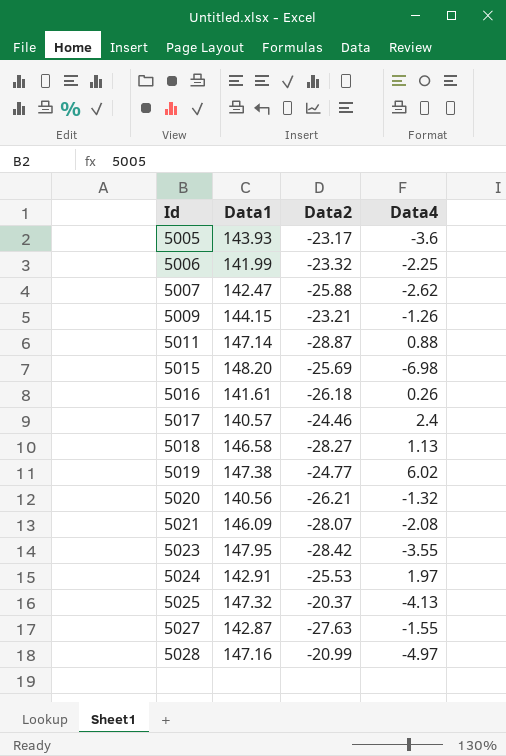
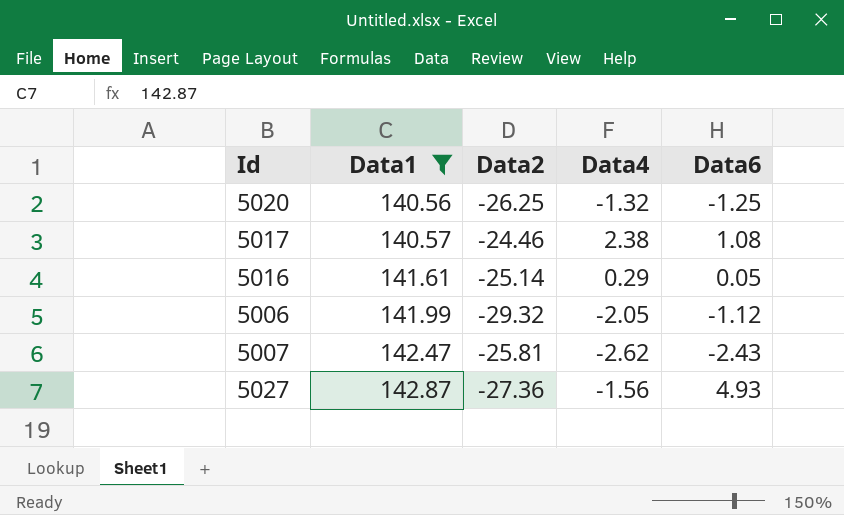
filter: none -> Data1 <= 142.87
row order: Id ascending -> Data1 ascending
column Data6 | position: none -> 5
5020 | Data2: -26.21 -> -26.25
5017 | Data4: 2.4 -> 2.38
5016 | Data2: -26.18 -> -25.14
5016 | Data4: 0.26 -> 0.29
5006 | Data2: -23.32 -> -29.32
5006 | Data4: -2.25 -> -2.05
5007 | Data2: -25.88 -> -25.81
5027 | Data2: -27.63 -> -27.36
5027 | Data4: -1.55 -> -1.56

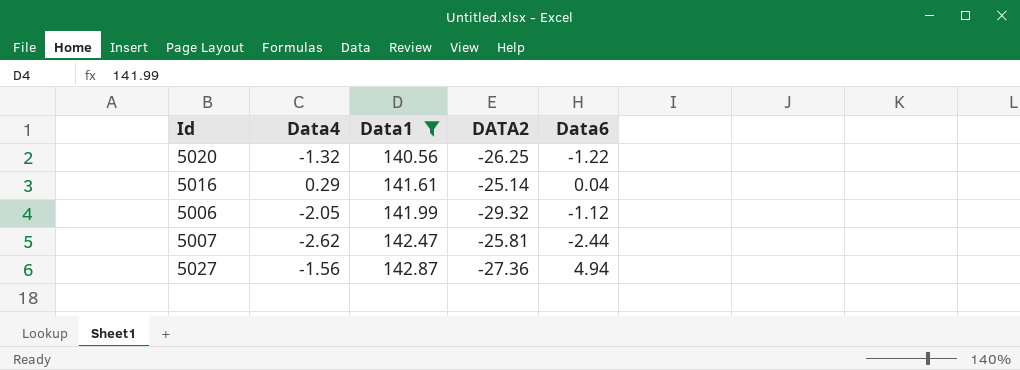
column Data4 | position: 4 -> 2
column name: Data2 -> DATA2
row 5017: 140.57 | -24.46 | 2.38 | 1.08 -> none
5020 | Data6: -1.25 -> -1.22
5016 | Data6: 0.05 -> 0.04
5007 | Data6: -2.43 -> -2.44
5027 | Data6: 4.93 -> 4.94

